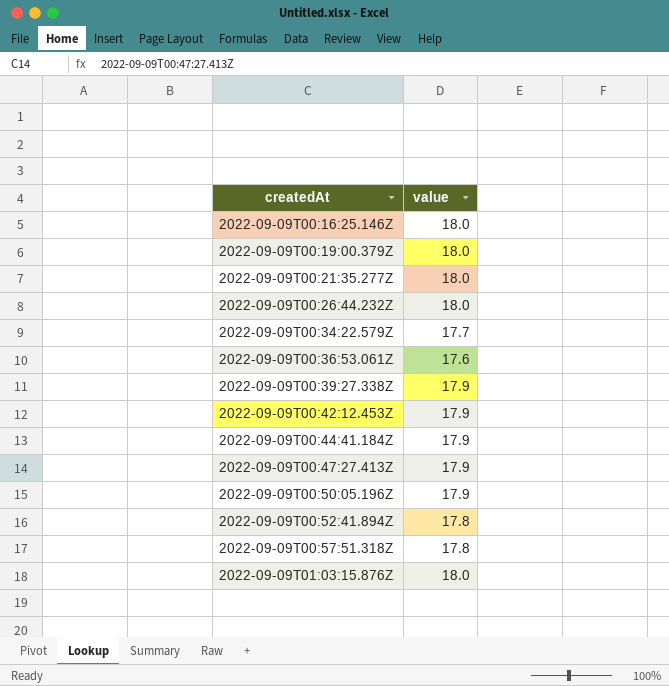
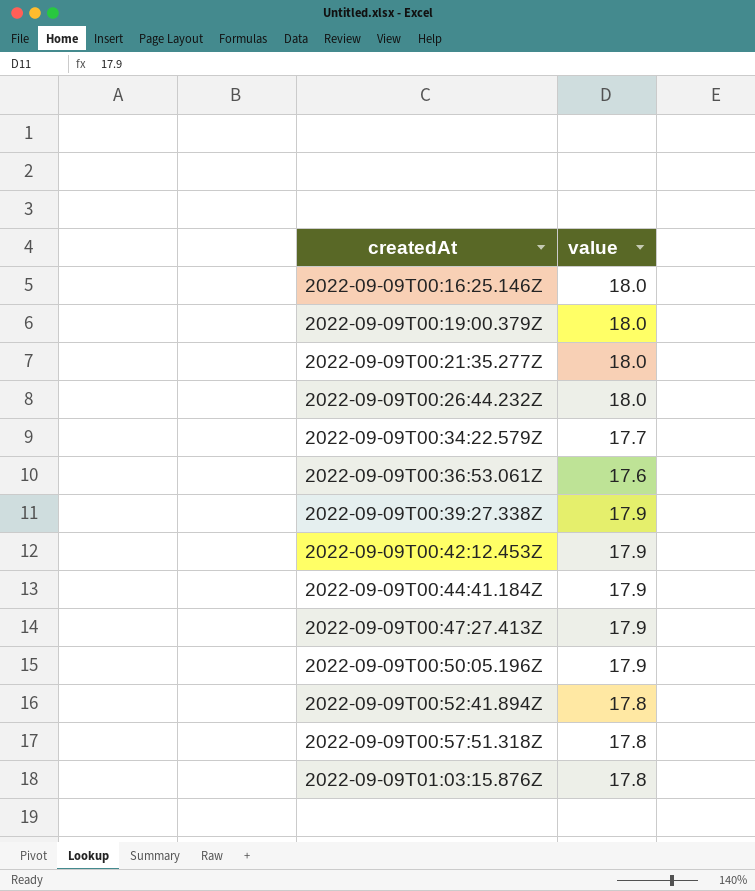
2022-09-09T01:03:15.876Z | value: 18.0 -> 17.8

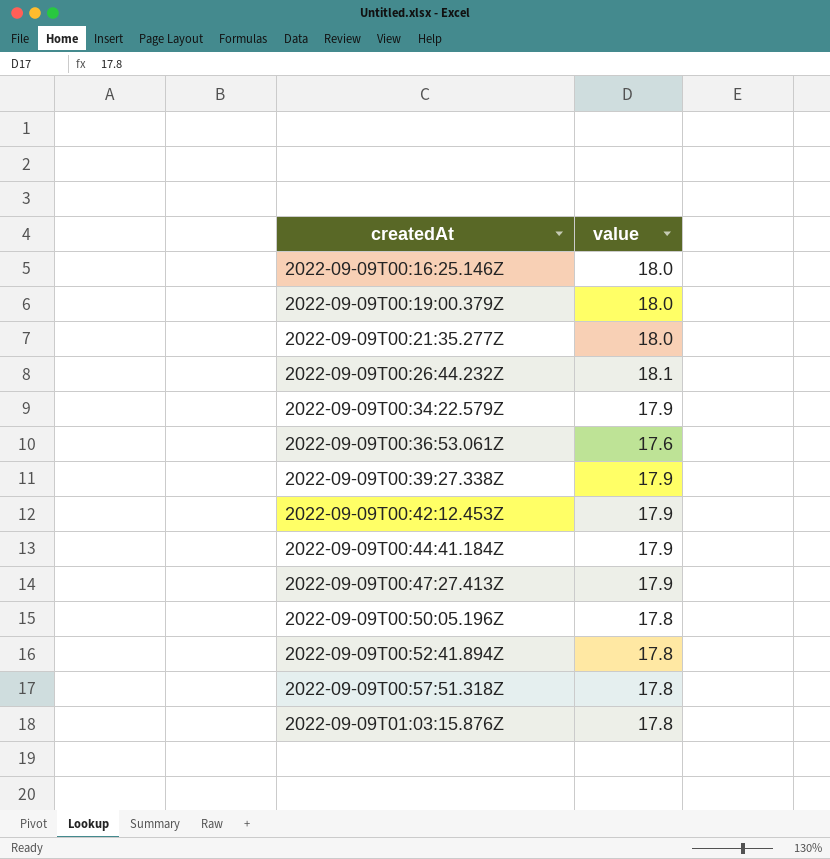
2022-09-09T00:26:44.232Z | value: 18.0 -> 18.1
2022-09-09T00:34:22.579Z | value: 17.7 -> 17.9
2022-09-09T00:50:05.196Z | value: 17.9 -> 17.8

